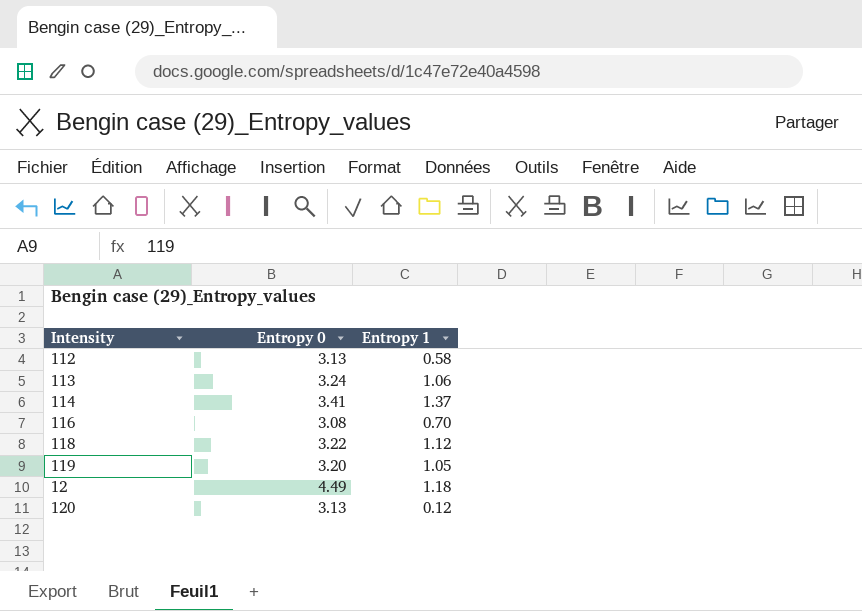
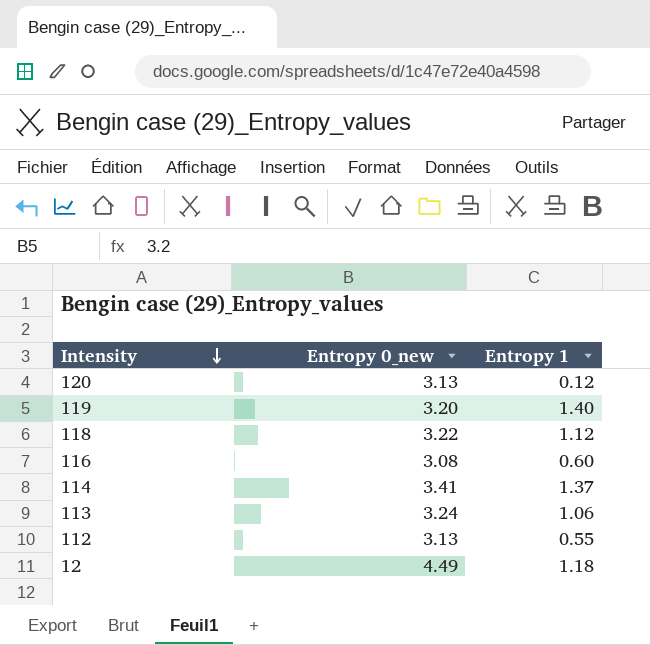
row order: none -> Intensity descending
column name: Entropy 0 -> Entropy 0_new
119 | Entropy 1: 1.05 -> 1.40
116 | Entropy 1: 0.70 -> 0.60
112 | Entropy 1: 0.58 -> 0.55

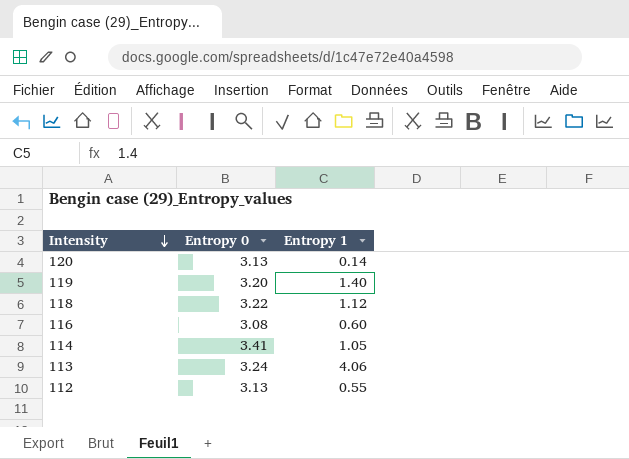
column name: Entropy 0_new -> Entropy 0
row 12: 4.49 | 1.18 -> none
120 | Entropy 1: 0.12 -> 0.14
114 | Entropy 1: 1.37 -> 1.05
113 | Entropy 1: 1.06 -> 4.06

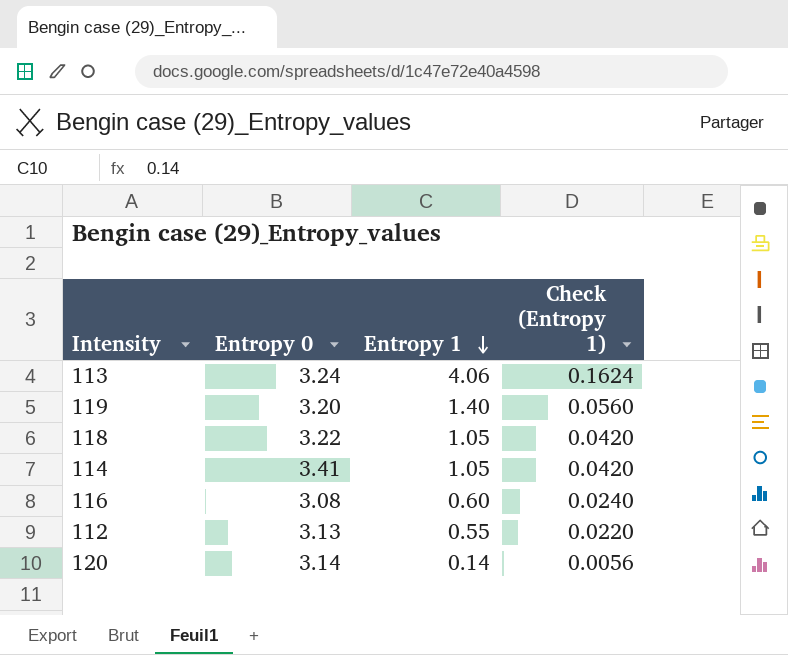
row order: Intensity descending -> Entropy 1 descending
column Check (Entropy 1) | formula: none -> [Entropy 1] * 0.04
118 | Entropy 1: 1.12 -> 1.05
120 | Entropy 0: 3.13 -> 3.14

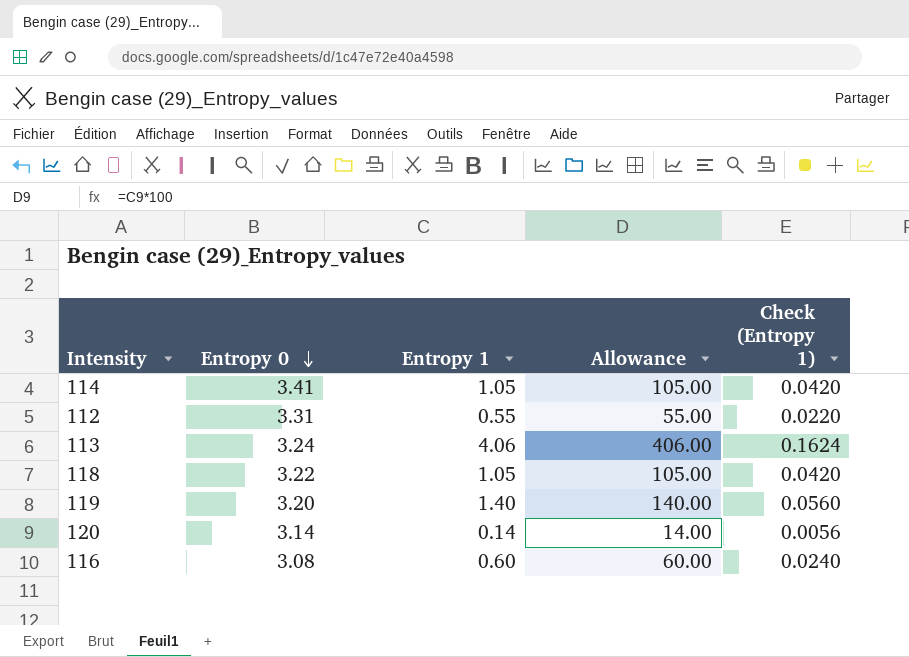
row order: Entropy 1 descending -> Entropy 0 descending
column Allowance | formula: none -> [Entropy 1] * 100
112 | Entropy 0: 3.13 -> 3.31

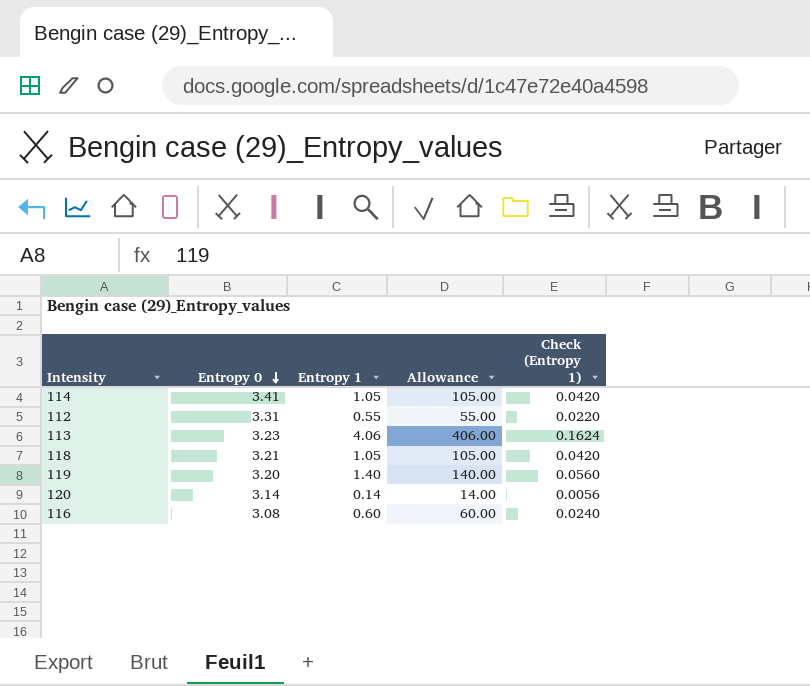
113 | Entropy 0: 3.24 -> 3.23
118 | Entropy 0: 3.22 -> 3.21

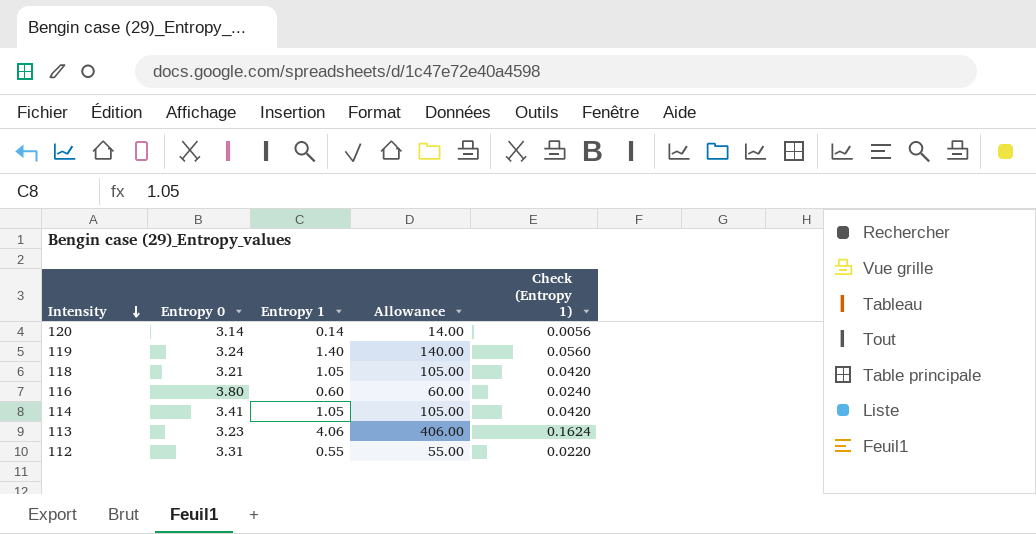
row order: Entropy 0 descending -> Intensity descending
119 | Entropy 0: 3.20 -> 3.24
116 | Entropy 0: 3.08 -> 3.80

